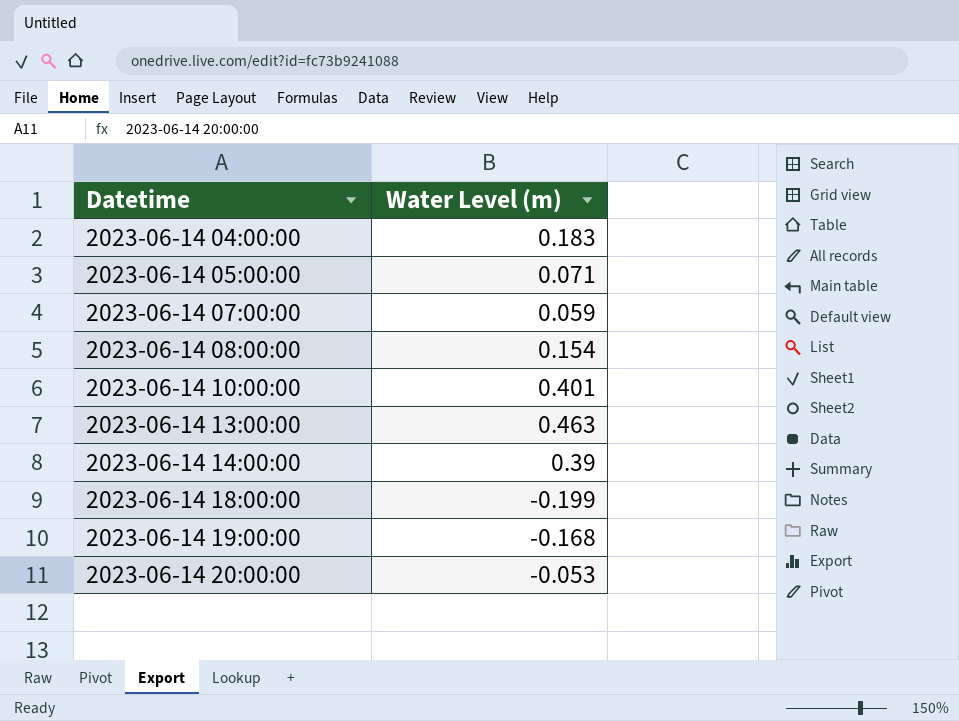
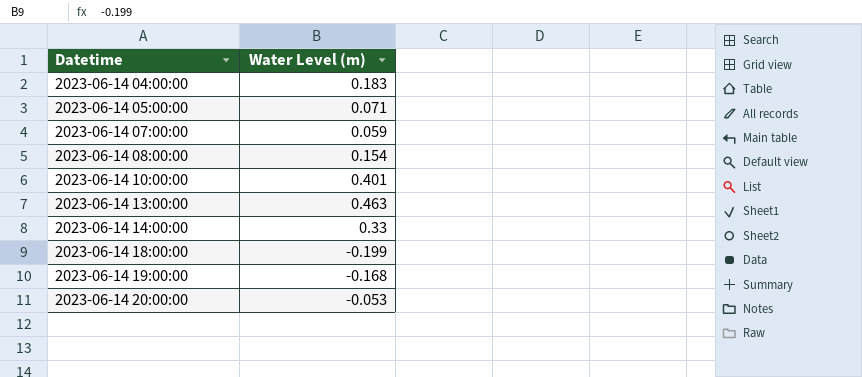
2023-06-14 14:00:00 | Water Level (m): 0.39 -> 0.33

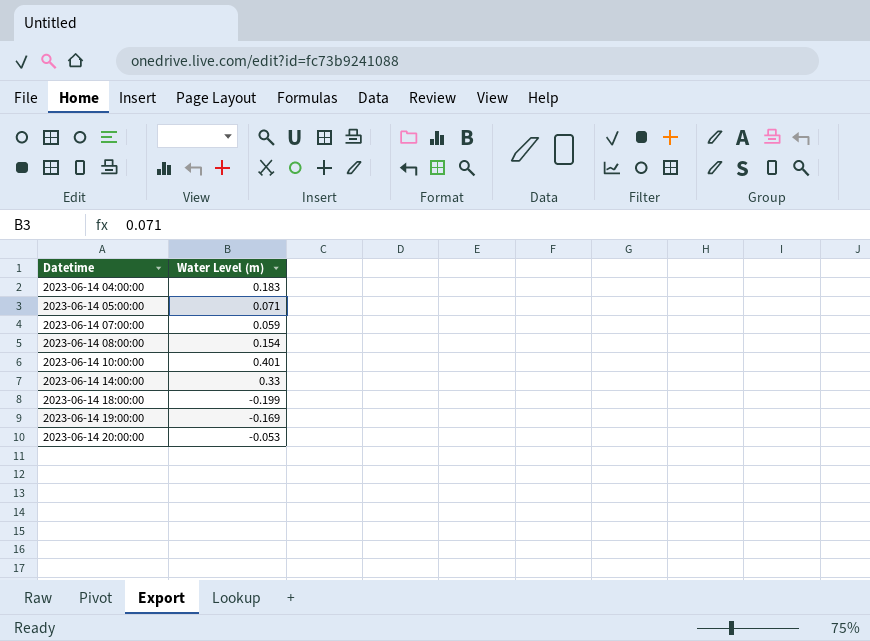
row 2023-06-14 13:00:00: 0.463 -> none
2023-06-14 19:00:00 | Water Level (m): -0.168 -> -0.169

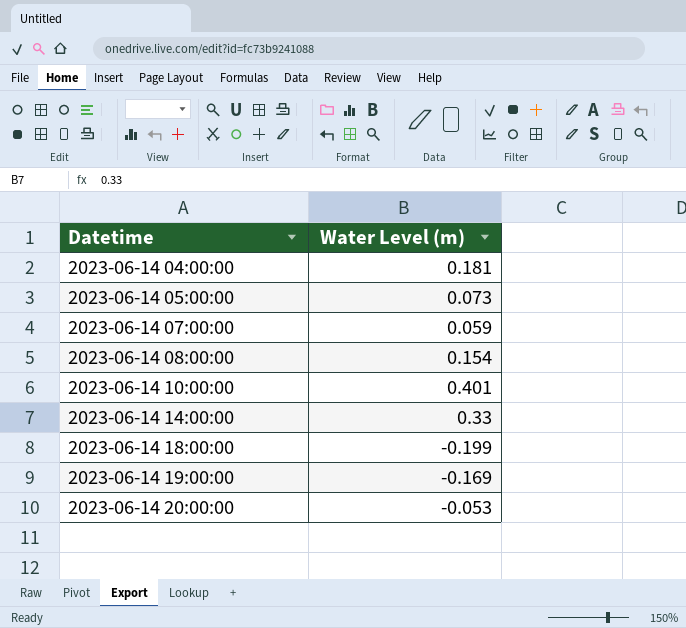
2023-06-14 04:00:00 | Water Level (m): 0.183 -> 0.181
2023-06-14 05:00:00 | Water Level (m): 0.071 -> 0.073

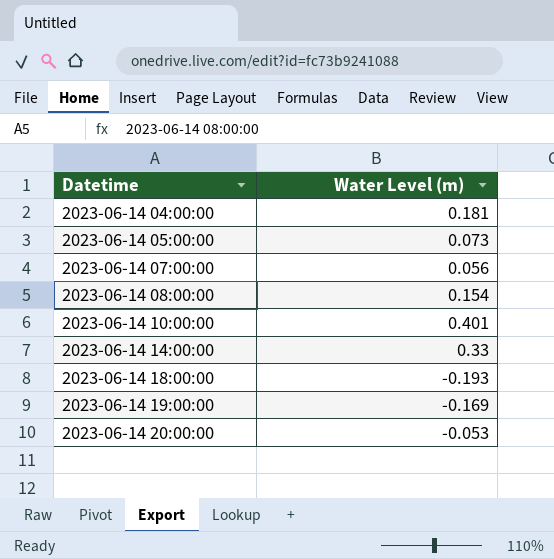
2023-06-14 07:00:00 | Water Level (m): 0.059 -> 0.056
2023-06-14 18:00:00 | Water Level (m): -0.199 -> -0.193

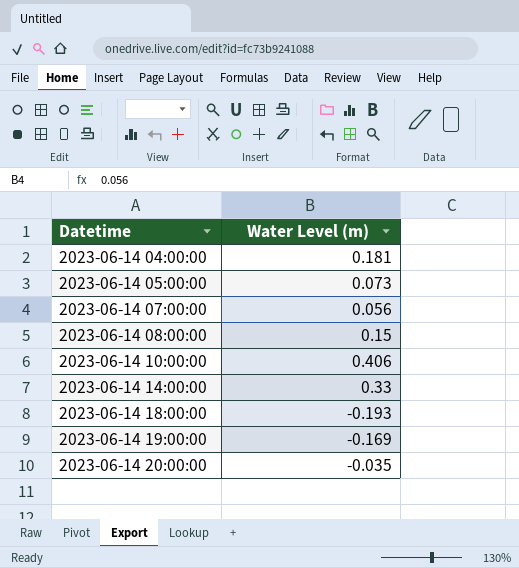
2023-06-14 08:00:00 | Water Level (m): 0.154 -> 0.15
2023-06-14 10:00:00 | Water Level (m): 0.401 -> 0.406
2023-06-14 20:00:00 | Water Level (m): -0.053 -> -0.035

